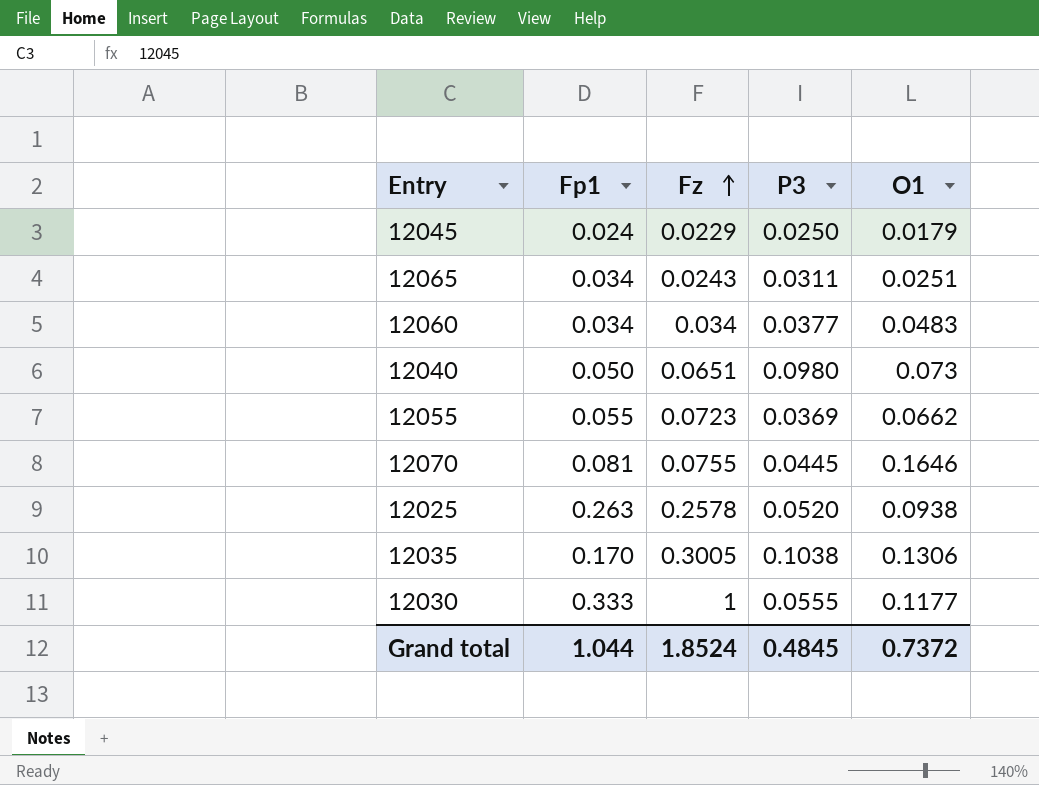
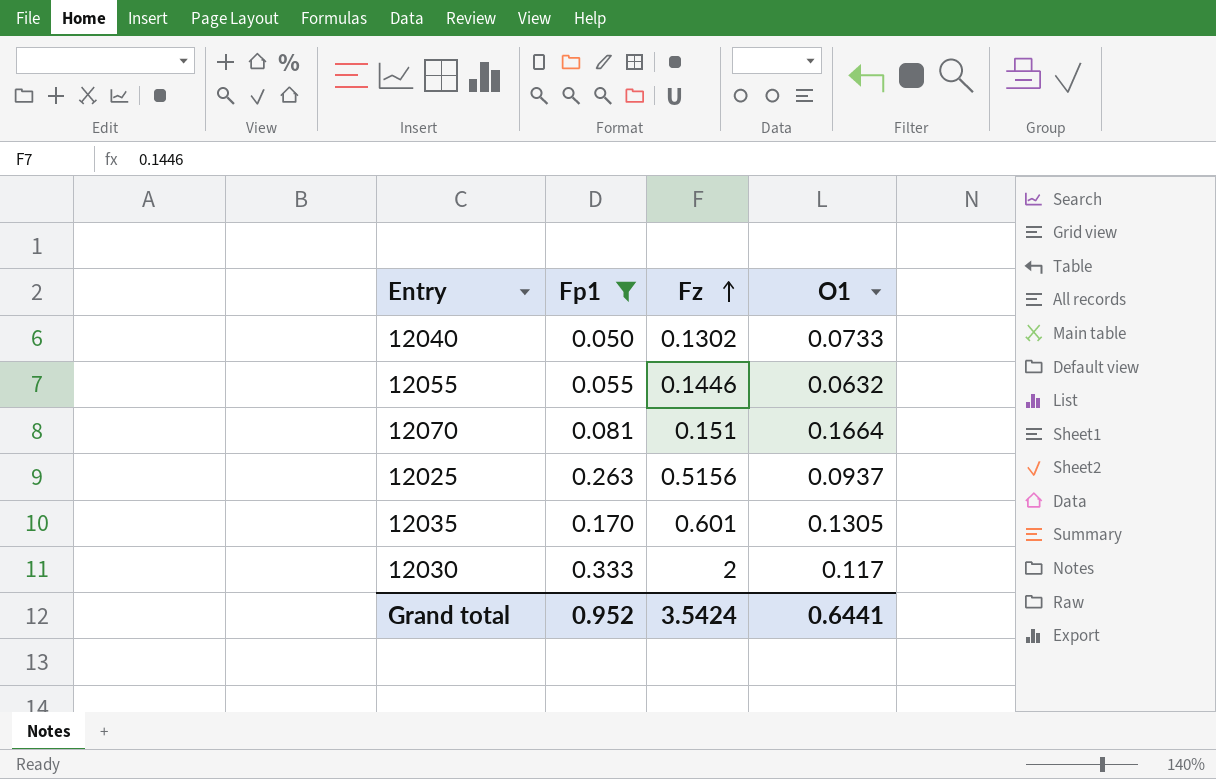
filter: none -> Fp1 >= 0.050
column P3 | position: 4 -> none
12040 | Fz: 0.0651 -> 0.1302
12040 | O1: 0.073 -> 0.0733
12055 | Fz: 0.0723 -> 0.1446
12055 | O1: 0.0662 -> 0.0632
12070 | Fz: 0.0755 -> 0.151
12070 | O1: 0.1646 -> 0.1664
12025 | Fz: 0.2578 -> 0.5156
12025 | O1: 0.0938 -> 0.0937
12035 | Fz: 0.3005 -> 0.601
12035 | O1: 0.1306 -> 0.1305
12030 | Fz: 1 -> 2
12030 | O1: 0.1177 -> 0.117
Grand total | Fp1: 1.044 -> 0.952
Grand total | Fz: 1.8524 -> 3.5424
Grand total | O1: 0.7372 -> 0.6441

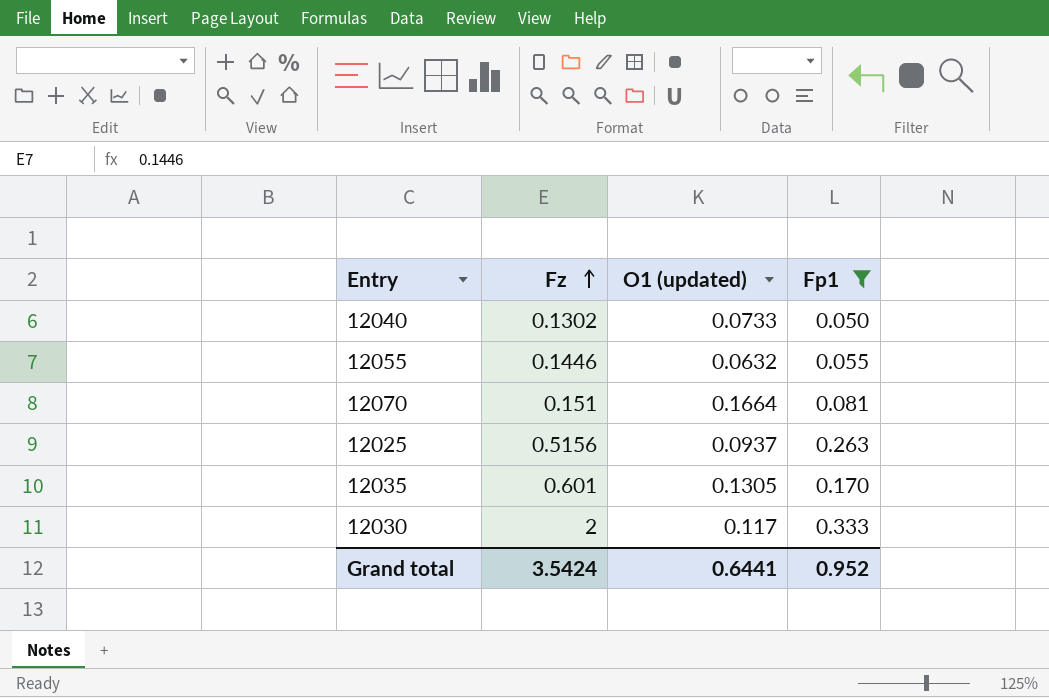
column name: O1 -> O1 (updated)
column Fp1 | position: 2 -> 4

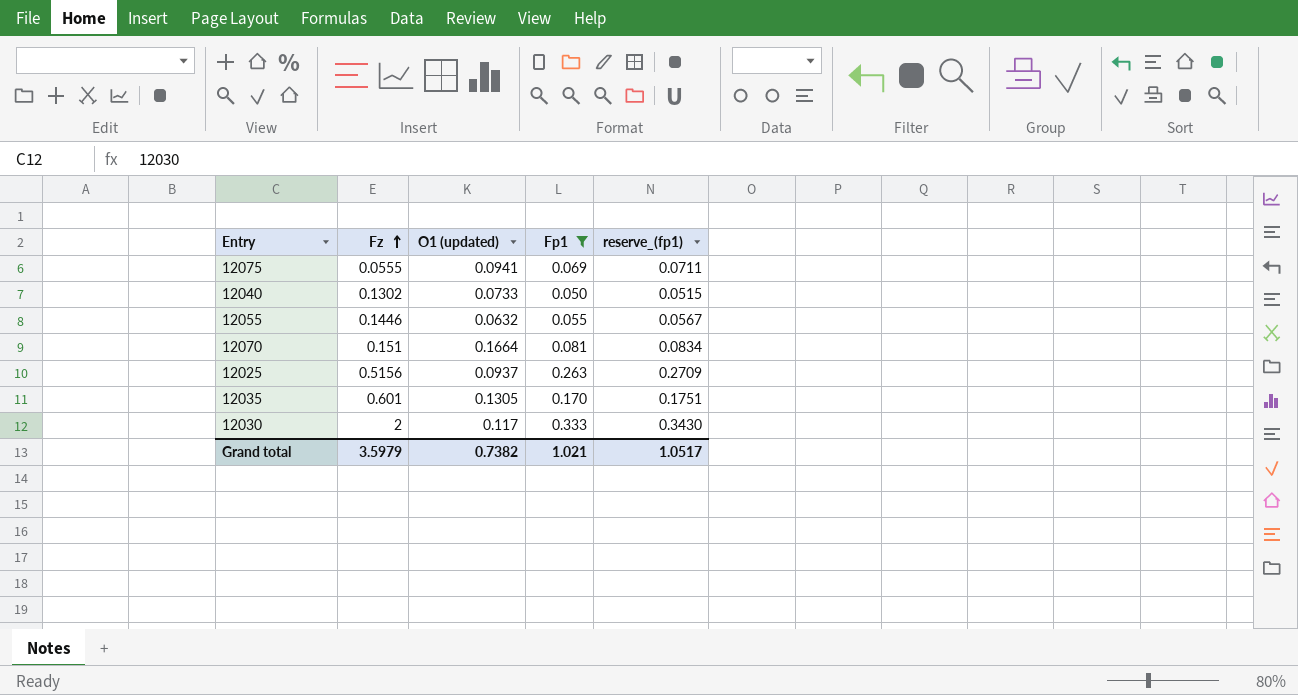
column reserve_(fp1) | formula: none -> [Fp1] * 1.03
row 12075: none -> 0.0555 | 0.0941 | 0.069 | 0.0711
Grand total | Fz: 3.5424 -> 3.5979
Grand total | O1 (updated): 0.6441 -> 0.7382
Grand total | Fp1: 0.952 -> 1.021

